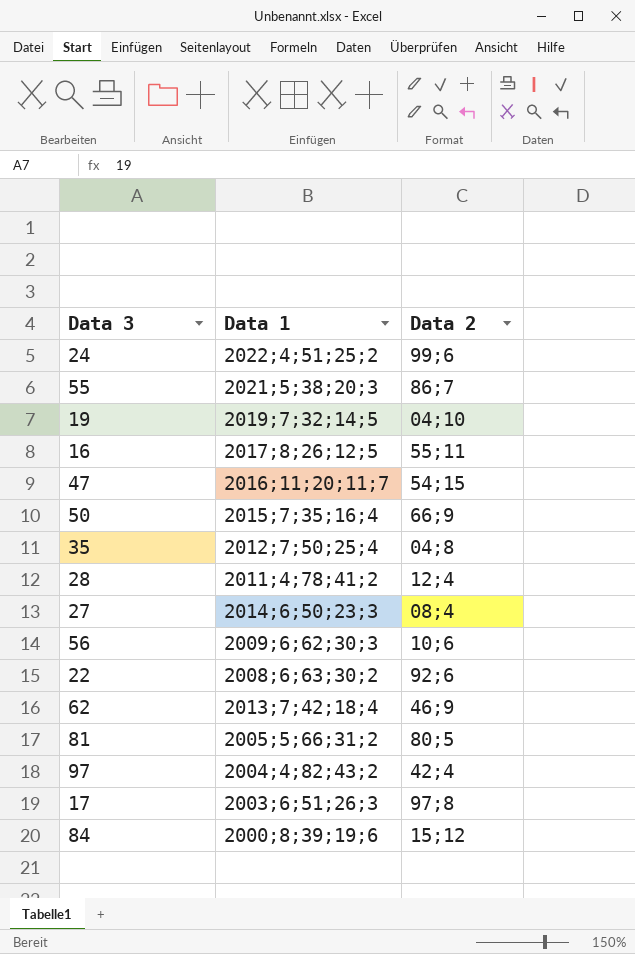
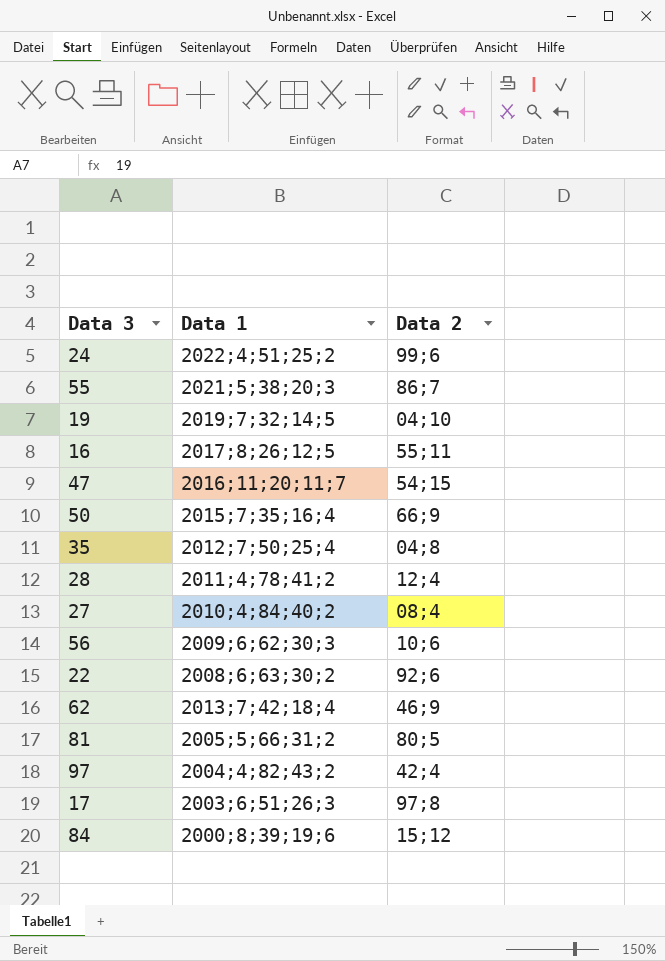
27 | Data 1: 2014;6;50;23;3 -> 2010;4;84;40;2

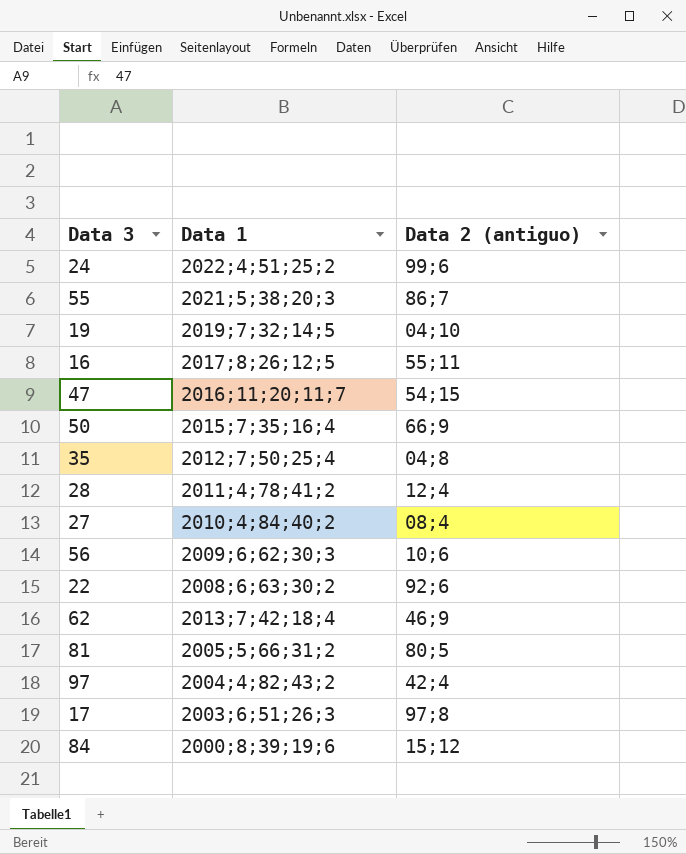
column name: Data 2 -> Data 2 (antiguo)

